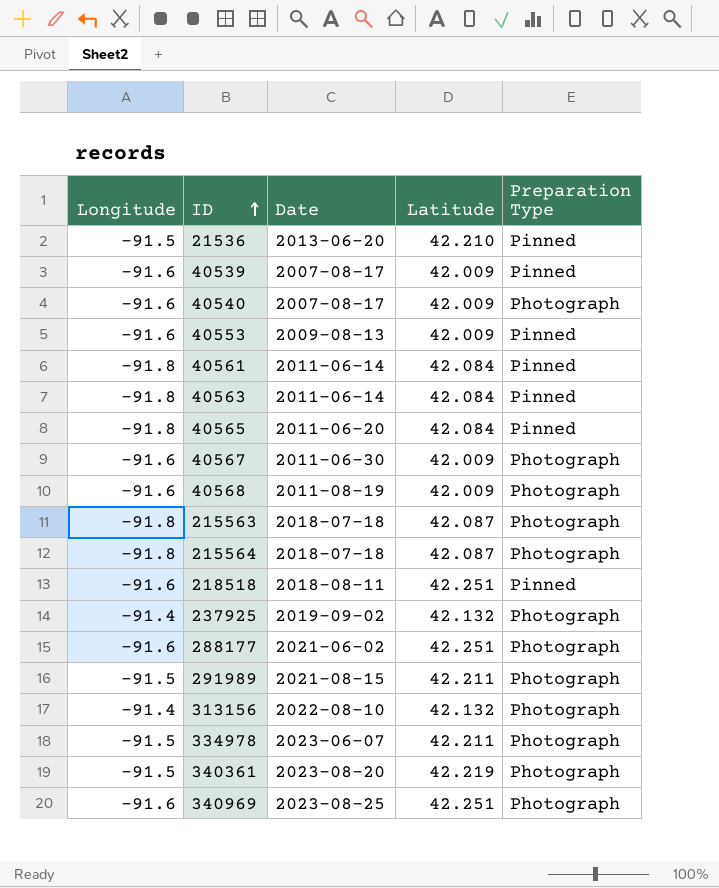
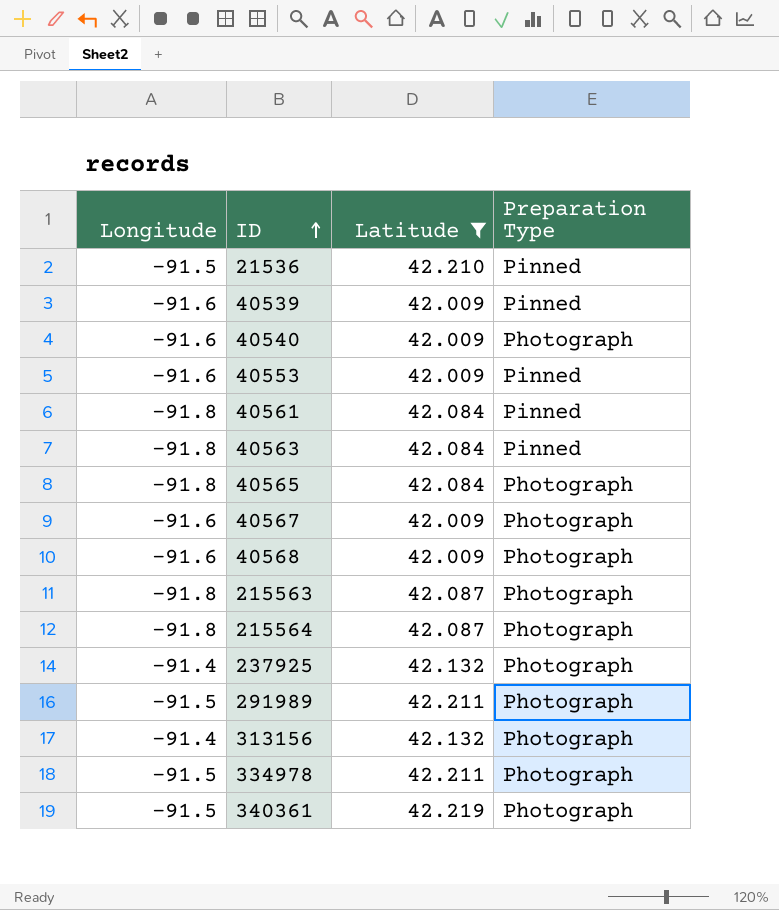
filter: none -> Latitude != 42.251
column Date | position: 3 -> none
40565 | Preparation Type: Pinned -> Photograph

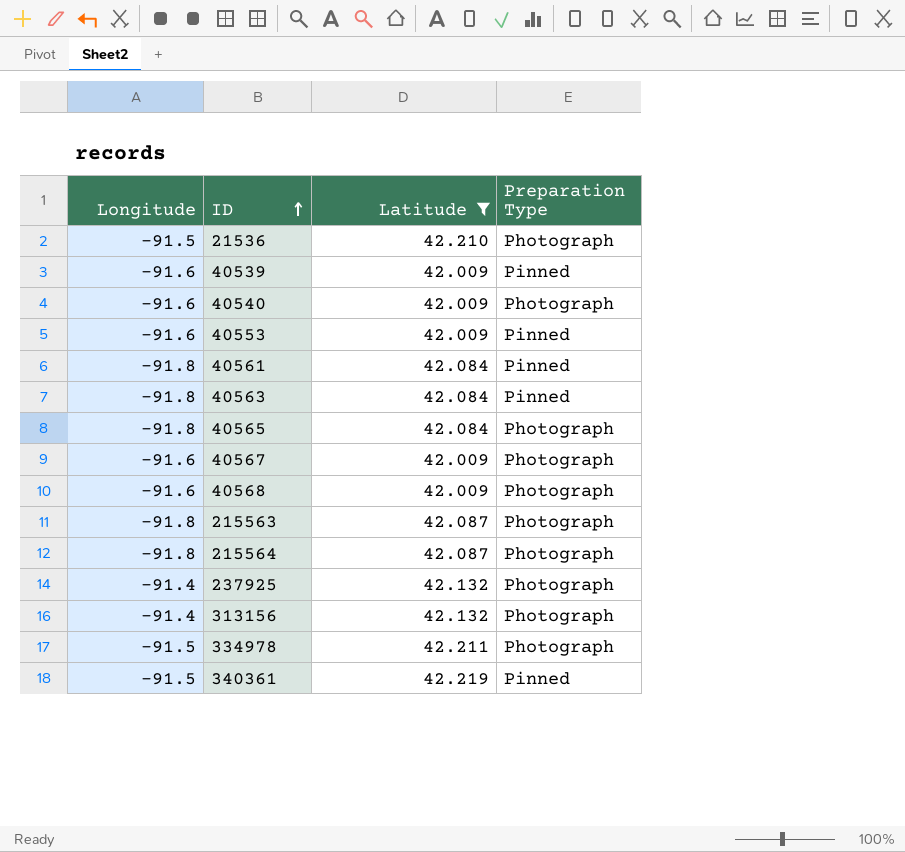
row 291989: -91.5 | 42.211 | Photograph -> none
21536 | Preparation Type: Pinned -> Photograph
340361 | Preparation Type: Photograph -> Pinned

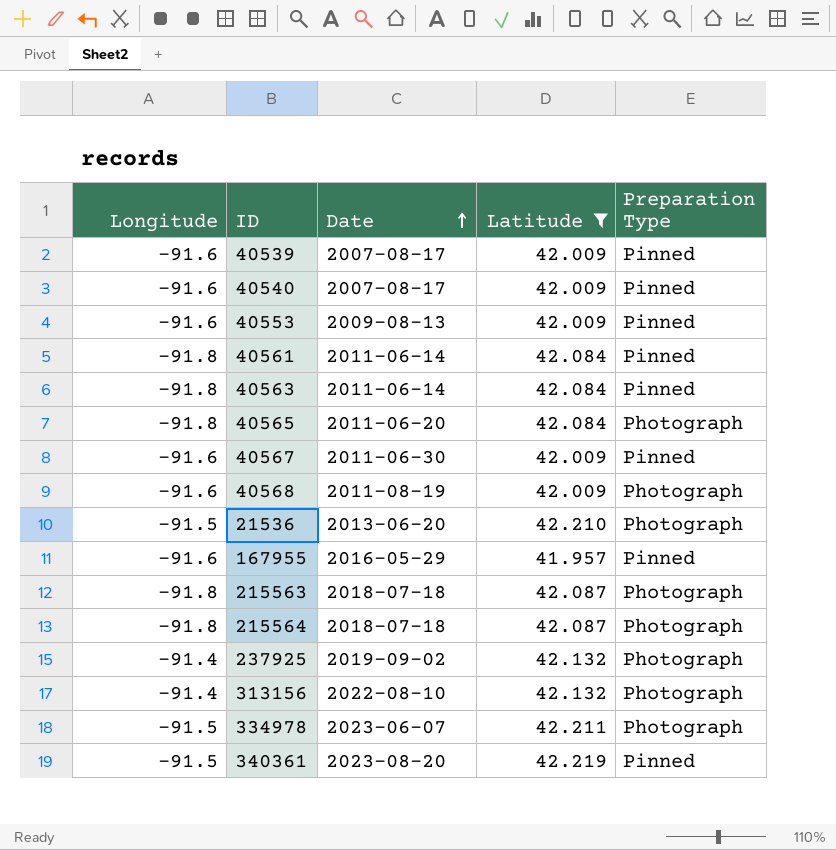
row order: ID ascending -> Date ascending
column Date | position: none -> 3
40540 | Preparation Type: Photograph -> Pinned
40567 | Preparation Type: Photograph -> Pinned
row 167955: none -> -91.6 | 2016-05-29 | 41.957 | Pinned

